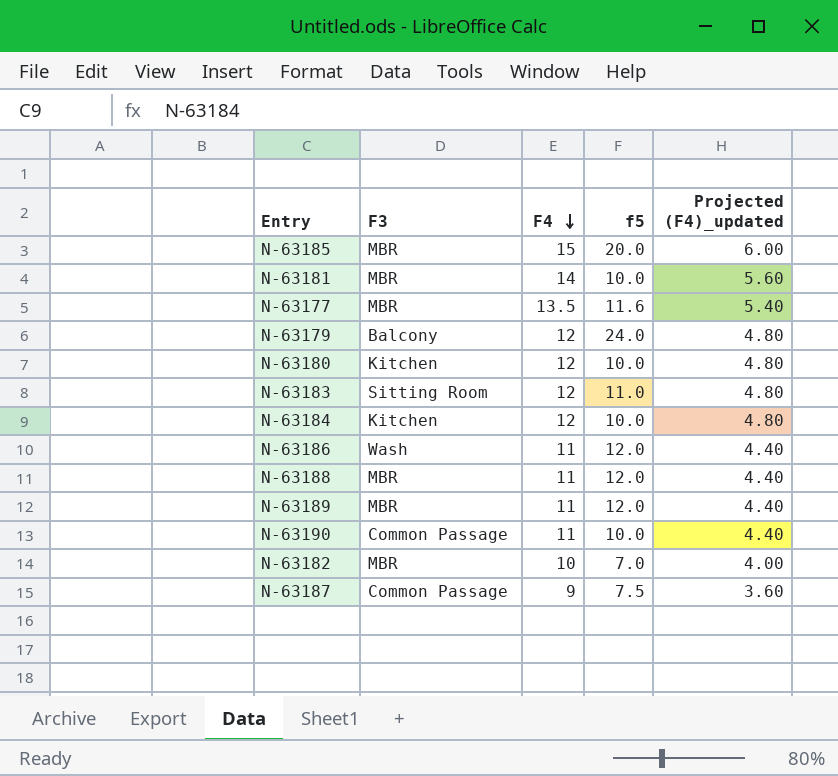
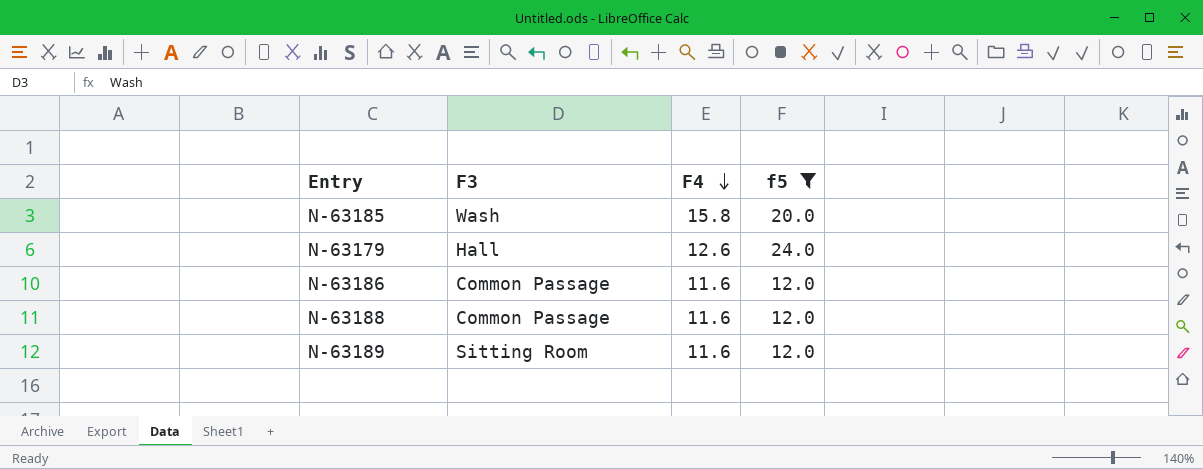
filter: none -> f5 >= 12.0
column Projected (F4)_updated | formula: [F4] * 0.4 -> none
N-63185 | F3: MBR -> Wash
N-63185 | F4: 15 -> 15.8
N-63179 | F3: Balcony -> Hall
N-63179 | F4: 12 -> 12.6
N-63186 | F3: Wash -> Common Passage
N-63186 | F4: 11 -> 11.6
N-63188 | F3: MBR -> Common Passage
N-63188 | F4: 11 -> 11.6
N-63189 | F3: MBR -> Sitting Room
N-63189 | F4: 11 -> 11.6

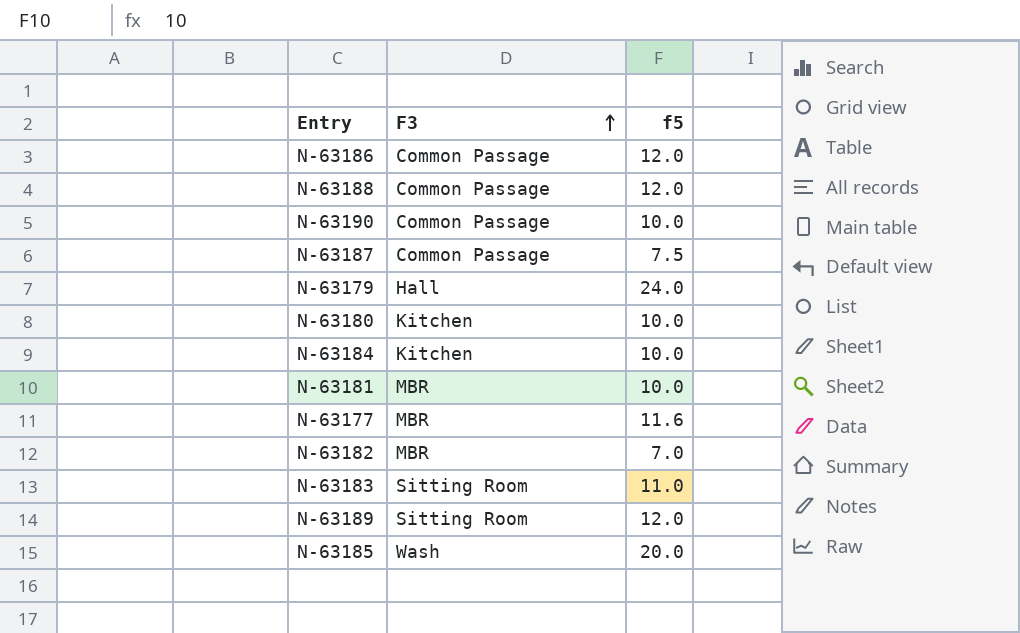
filter: f5 >= 12.0 -> none
row order: F4 descending -> F3 ascending
column F4 | position: 3 -> none

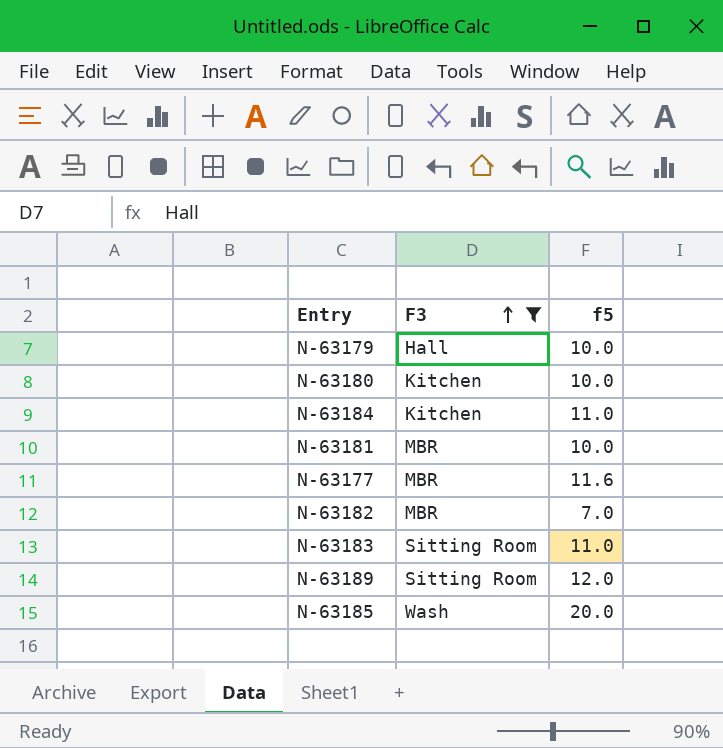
filter: none -> F3 != Common Passage
N-63179 | f5: 24.0 -> 10.0
N-63184 | f5: 10.0 -> 11.0

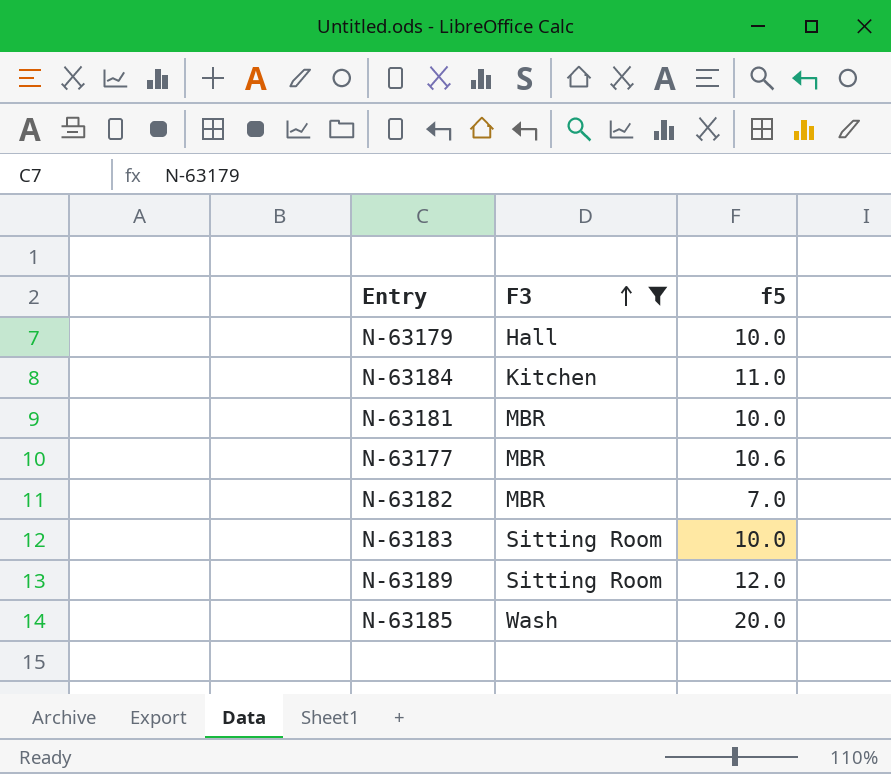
row N-63180: Kitchen | 10.0 -> none
N-63177 | f5: 11.6 -> 10.6
N-63183 | f5: 11.0 -> 10.0

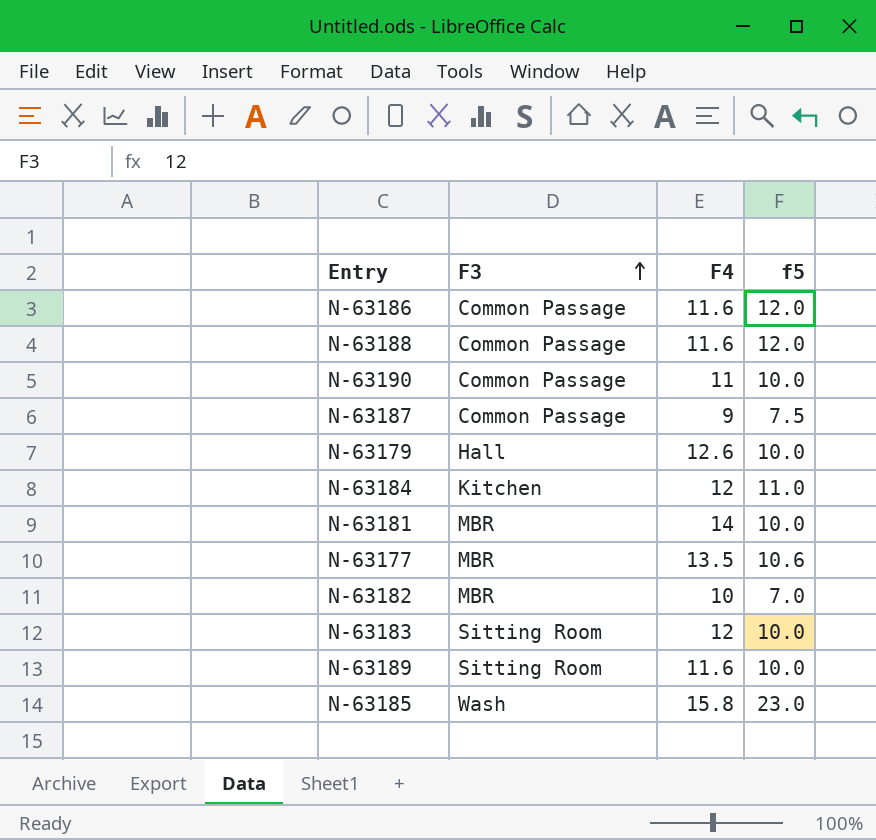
filter: F3 != Common Passage -> none
column F4 | position: none -> 3
N-63189 | f5: 12.0 -> 10.0
N-63185 | f5: 20.0 -> 23.0

